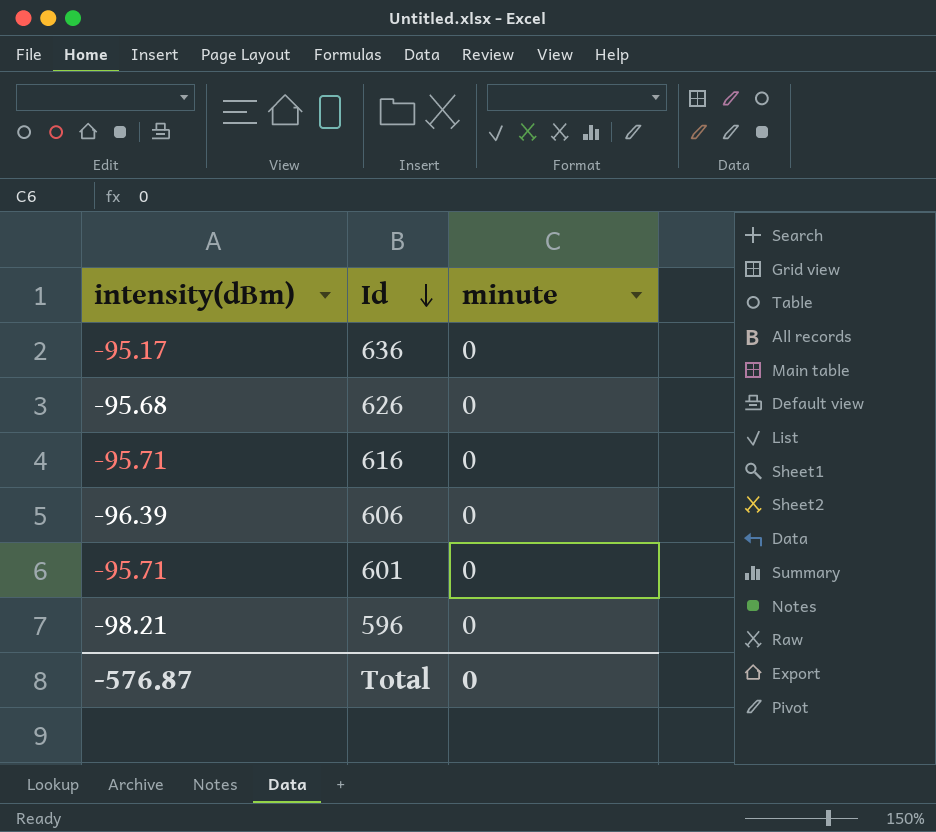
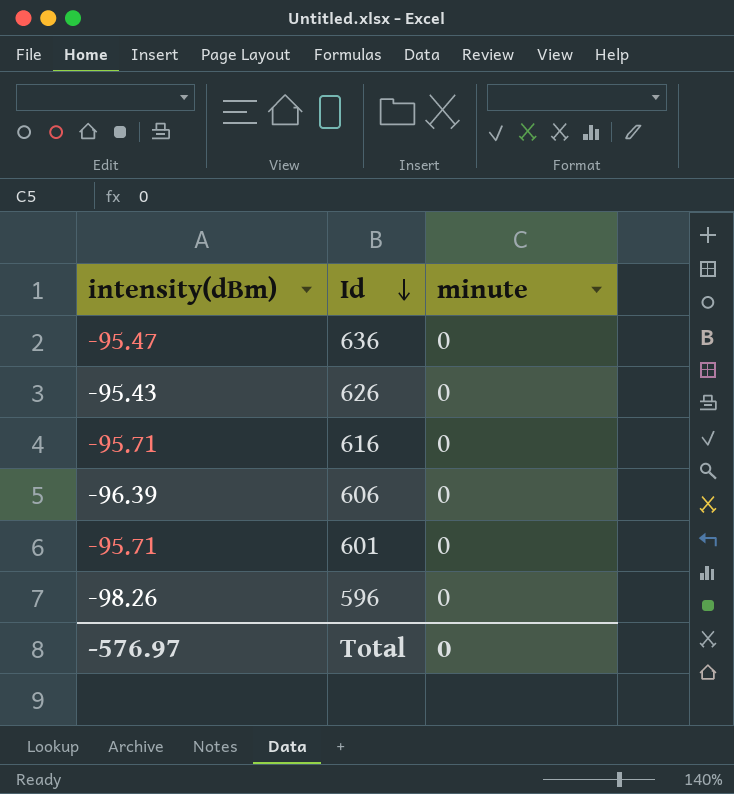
636 | intensity(dBm): -95.17 -> -95.47
626 | intensity(dBm): -95.68 -> -95.43
596 | intensity(dBm): -98.21 -> -98.26
Total | intensity(dBm): -576.87 -> -576.97

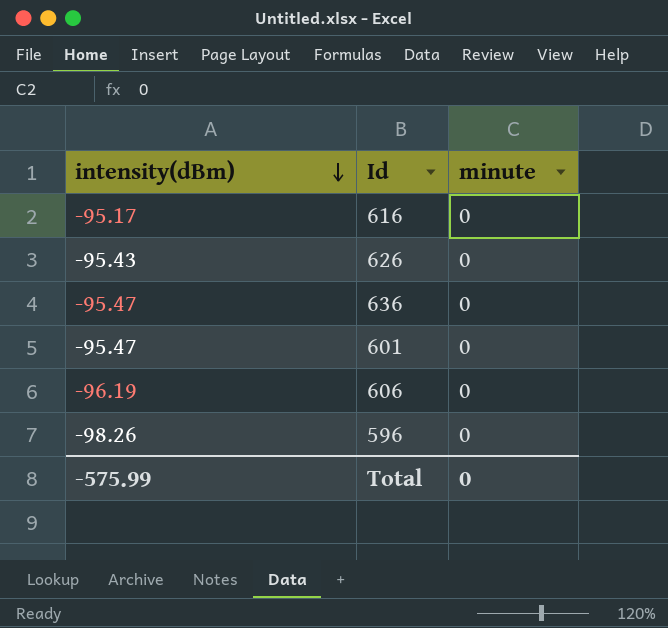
row order: Id descending -> intensity(dBm) descending
616 | intensity(dBm): -95.71 -> -95.17
601 | intensity(dBm): -95.71 -> -95.47
606 | intensity(dBm): -96.39 -> -96.19
Total | intensity(dBm): -576.97 -> -575.99

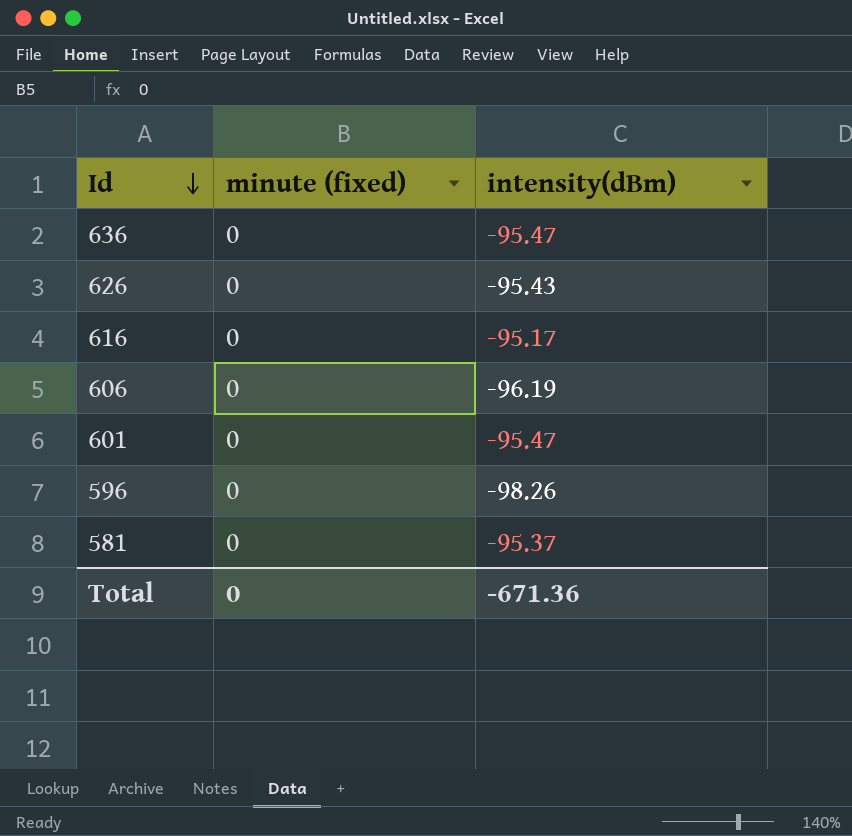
row order: intensity(dBm) descending -> Id descending
column name: minute -> minute (fixed)
column intensity(dBm) | position: 1 -> 3
row 581: none -> 0 | -95.37
Total | intensity(dBm): -575.99 -> -671.36

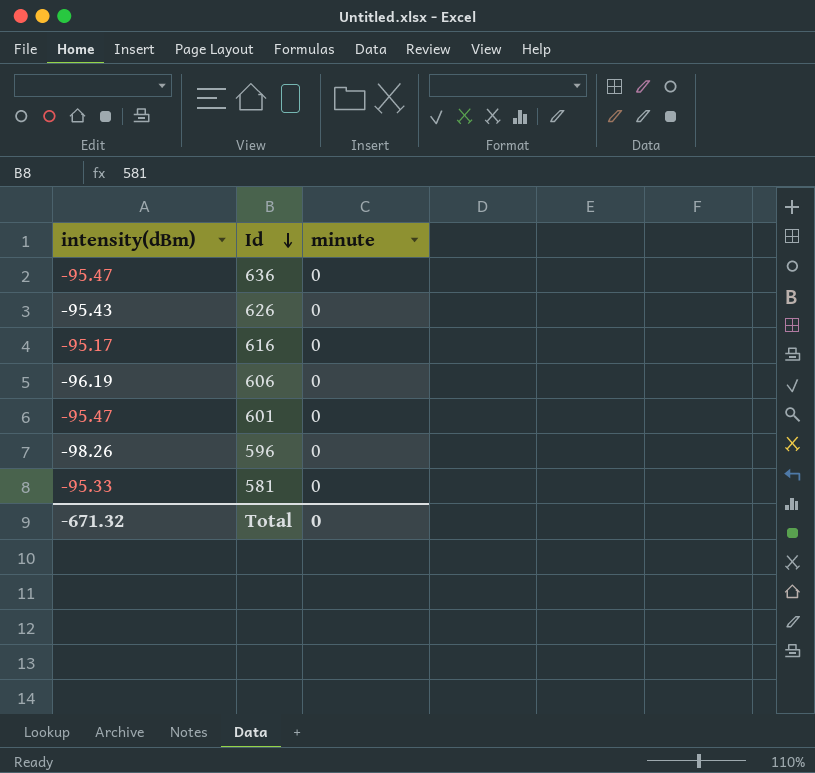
column intensity(dBm) | position: 3 -> 1
column name: minute (fixed) -> minute
581 | intensity(dBm): -95.37 -> -95.33
Total | intensity(dBm): -671.36 -> -671.32

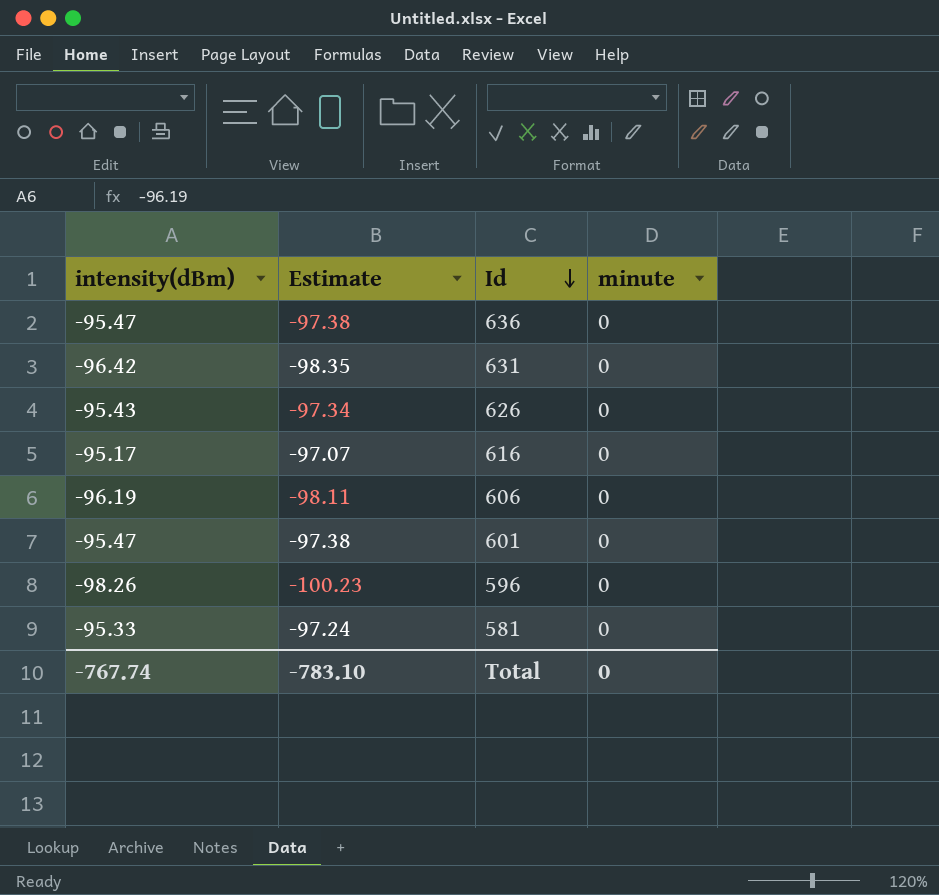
column Estimate | formula: none -> [intensity(dBm)] * 1.02
row 631: none -> -96.42 | -98.35 | 0
Total | intensity(dBm): -671.32 -> -767.74

